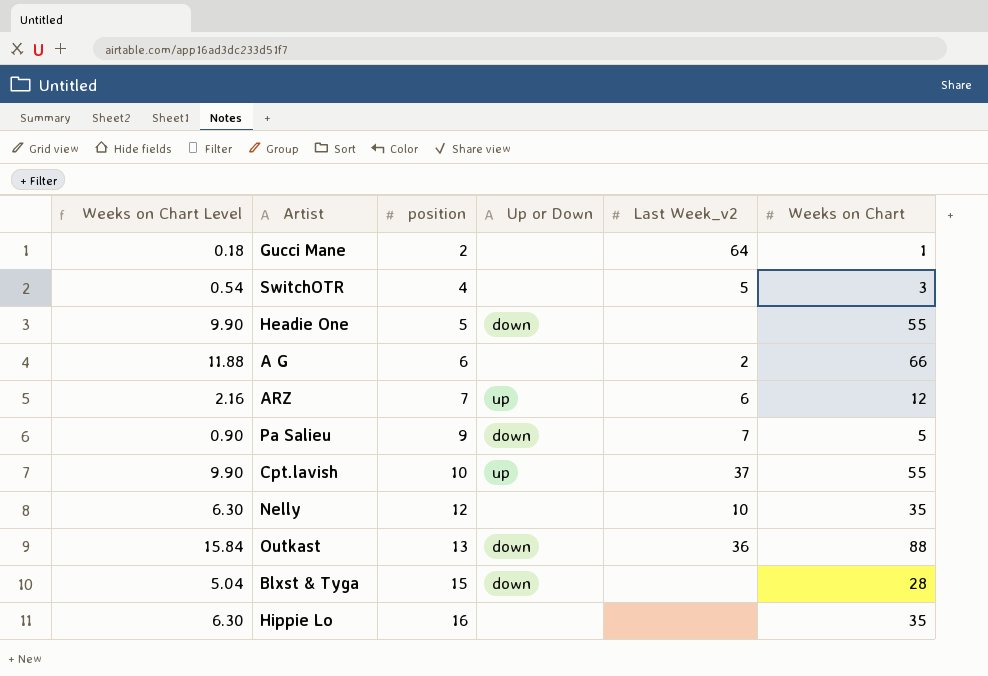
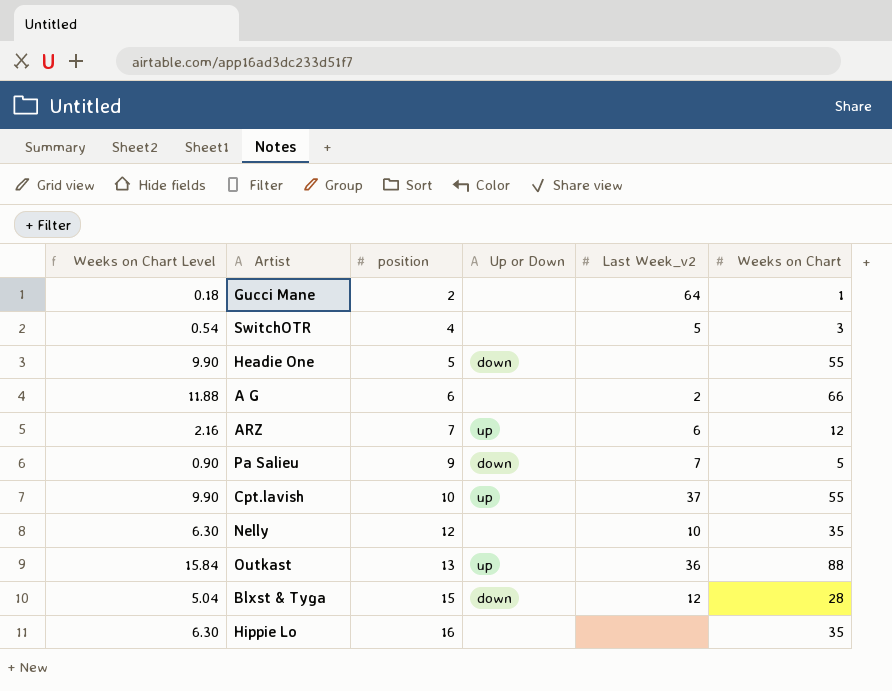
Outkast | Up or Down: down -> up
Blxst & Tyga | Last Week_v2: none -> 12

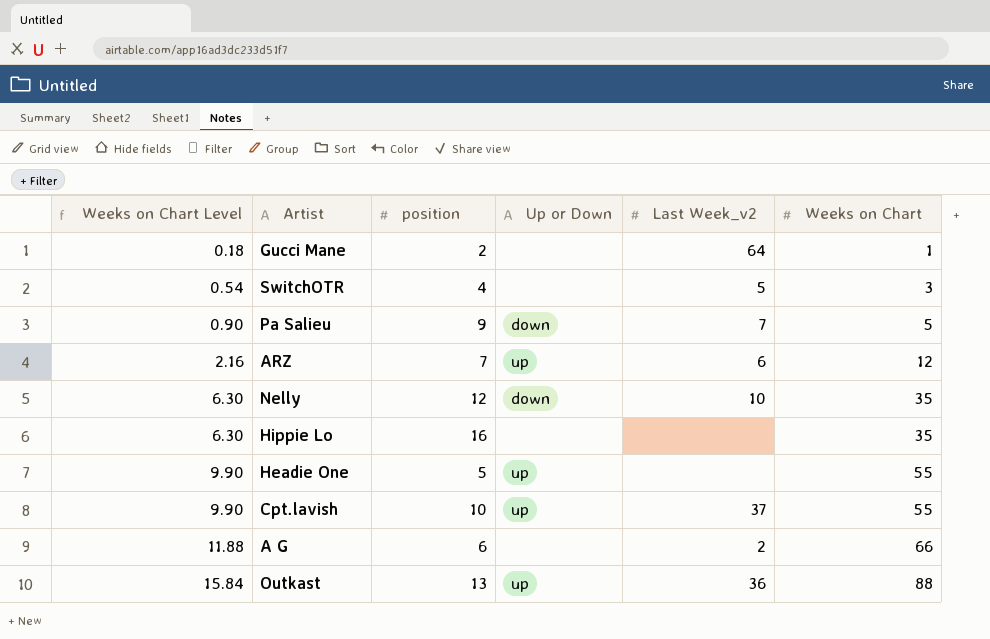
row order: position ascending -> Weeks on Chart Level ascending
row Blxst & Tyga: 5.04 | 15 | down | 12 | 28 -> none
Nelly | Up or Down: none -> down
Headie One | Up or Down: down -> up

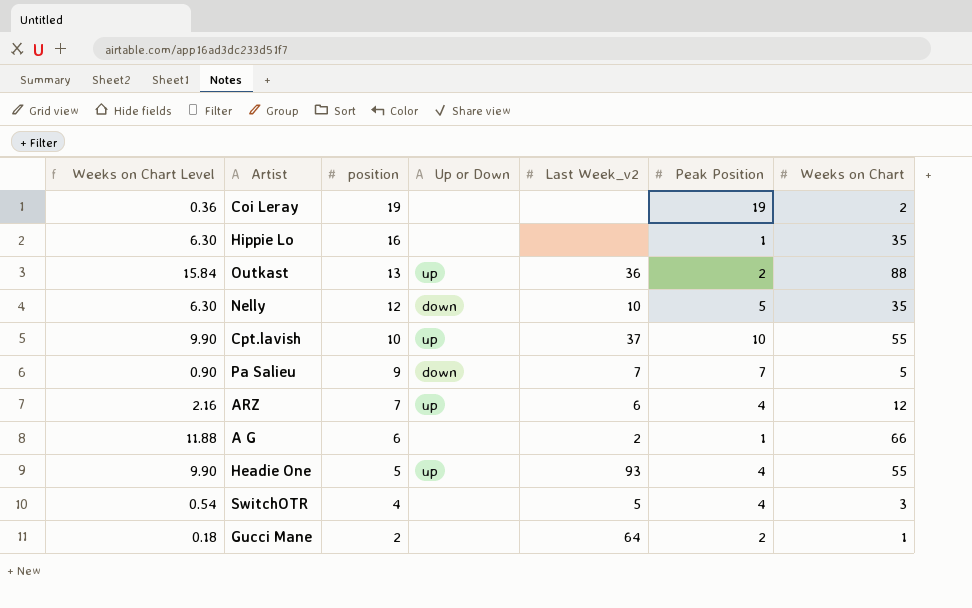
row order: Weeks on Chart Level ascending -> position descending
column Peak Position | position: none -> 6
row Coi Leray: none -> 0.36 | 19 | none | none | 19 | 2
Headie One | Last Week_v2: none -> 93

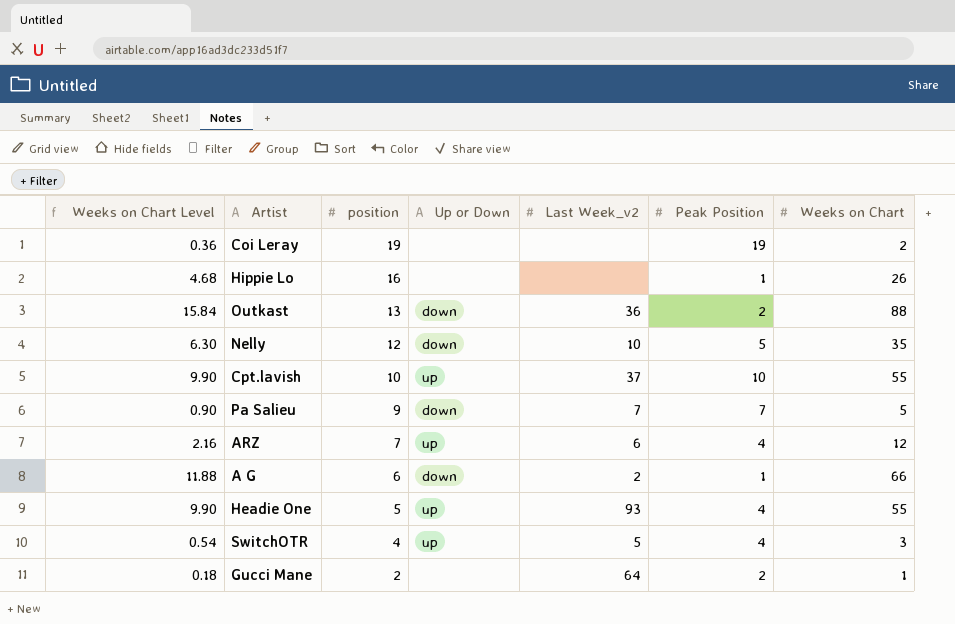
Hippie Lo | Weeks on Chart Level: 6.30 -> 4.68
Hippie Lo | Weeks on Chart: 35 -> 26
Outkast | Up or Down: up -> down
A G | Up or Down: none -> down
SwitchOTR | Up or Down: none -> up

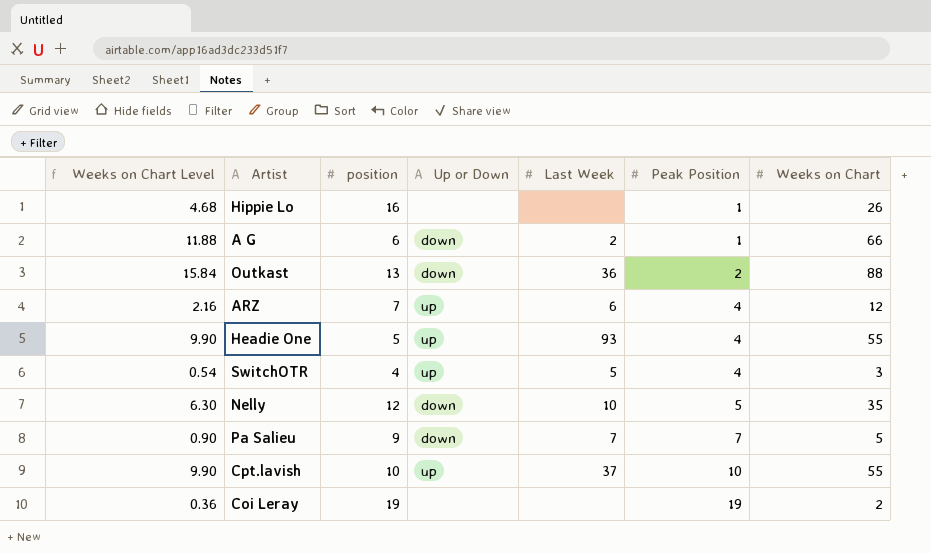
row order: position descending -> Peak Position ascending
column name: Last Week_v2 -> Last Week
row Gucci Mane: 0.18 | 2 | none | 64 | 2 | 1 -> none

